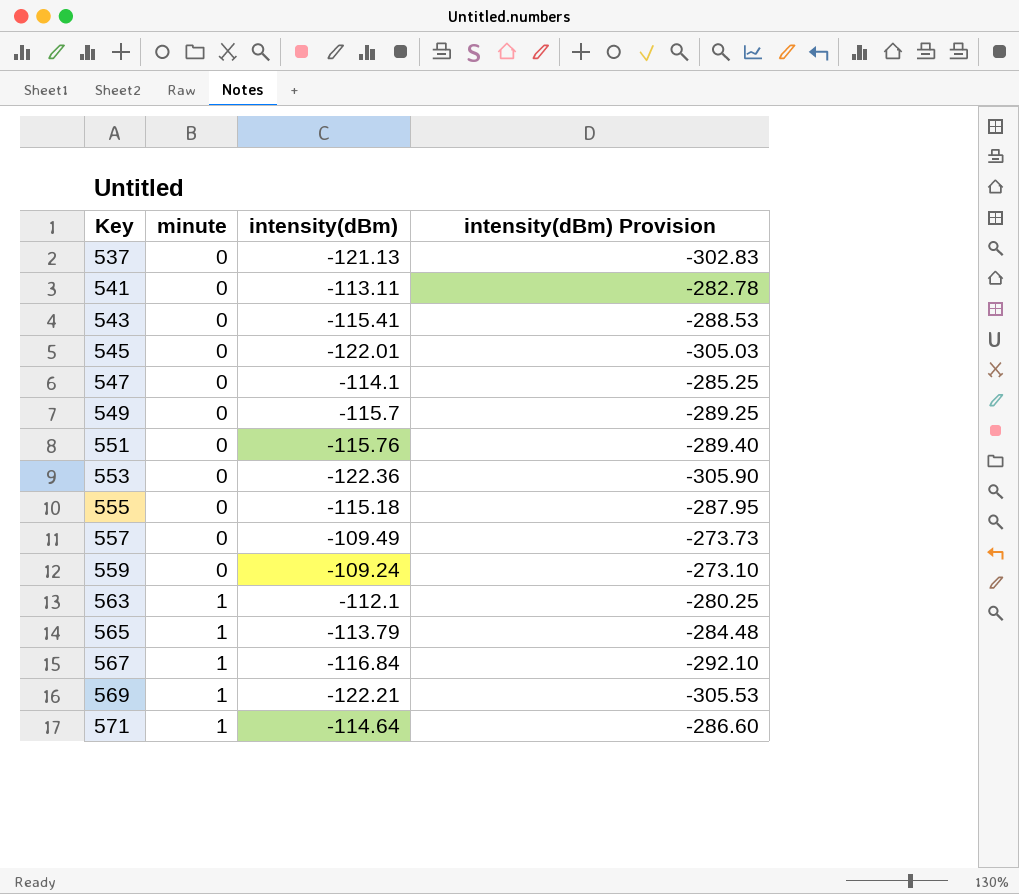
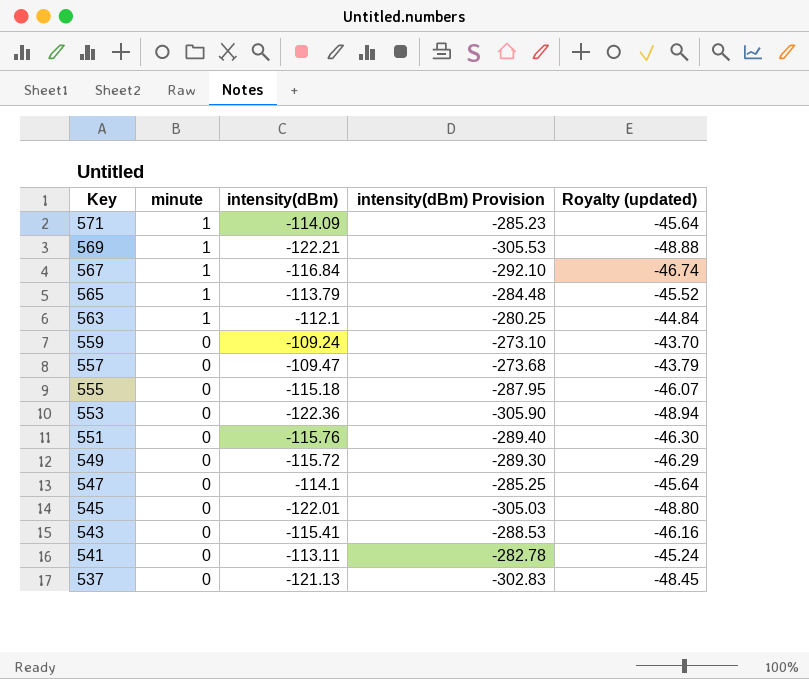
row order: Key ascending -> Key descending
column Royalty (updated) | formula: none -> [intensity(dBm)] * 0.4
571 | intensity(dBm): -114.64 -> -114.09
571 | intensity(dBm) Provision: -286.60 -> -285.23
557 | intensity(dBm): -109.49 -> -109.47
557 | intensity(dBm) Provision: -273.73 -> -273.68
549 | intensity(dBm): -115.7 -> -115.72
549 | intensity(dBm) Provision: -289.25 -> -289.30

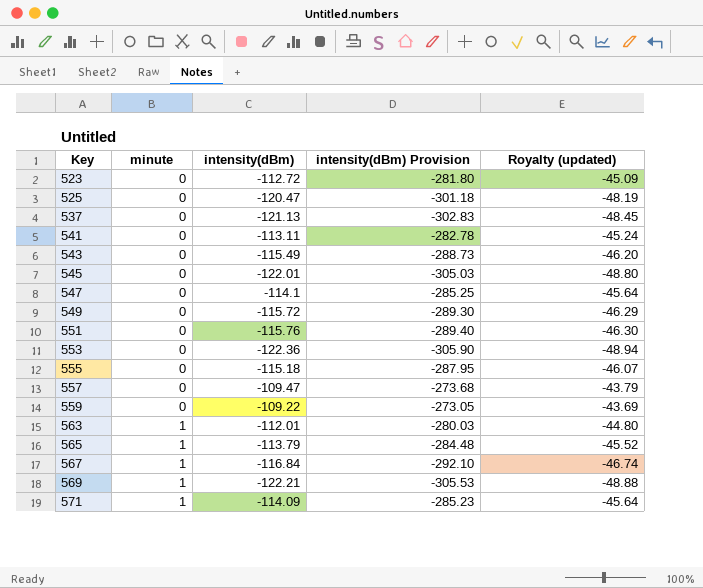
row order: Key descending -> Key ascending
row 523: none -> 0 | -112.72 | -281.80 | -45.09
row 525: none -> 0 | -120.47 | -301.18 | -48.19
543 | intensity(dBm): -115.41 -> -115.49
543 | intensity(dBm) Provision: -288.53 -> -288.73
543 | Royalty (updated): -46.16 -> -46.20
559 | intensity(dBm): -109.24 -> -109.22
559 | intensity(dBm) Provision: -273.10 -> -273.05
559 | Royalty (updated): -43.70 -> -43.69
563 | intensity(dBm): -112.1 -> -112.01
563 | intensity(dBm) Provision: -280.25 -> -280.03
563 | Royalty (updated): -44.84 -> -44.80

